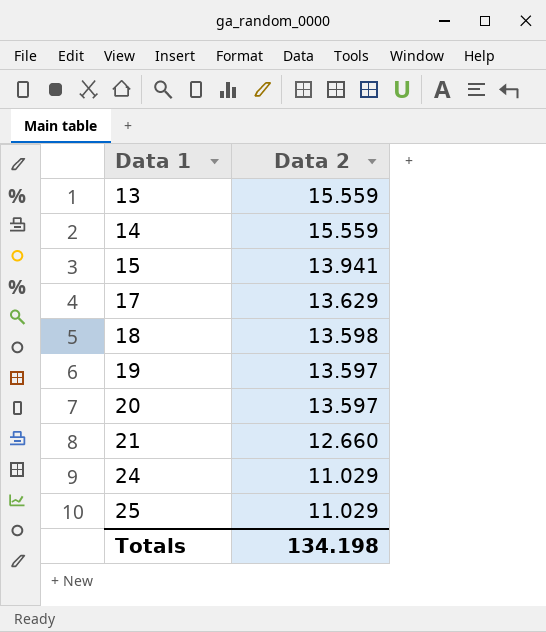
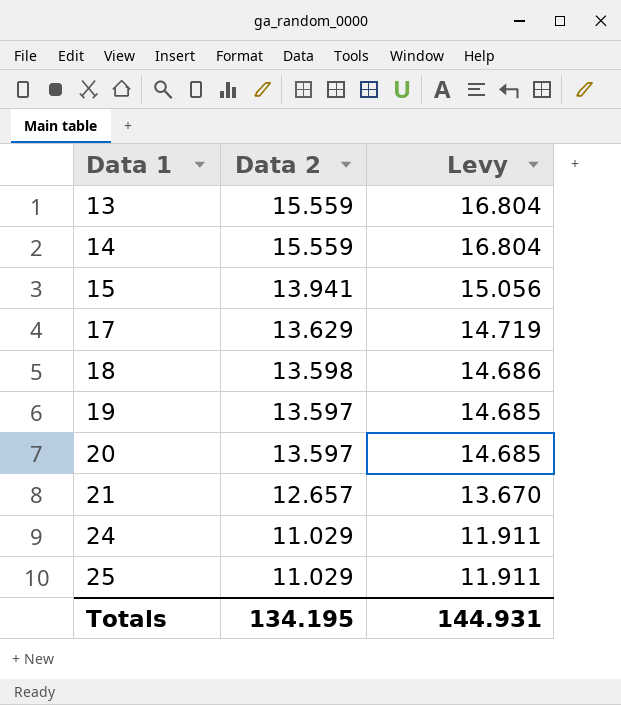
column Levy | formula: none -> [Data 2] * 1.08
21 | Data 2: 12.660 -> 12.657
Totals | Data 2: 134.198 -> 134.195

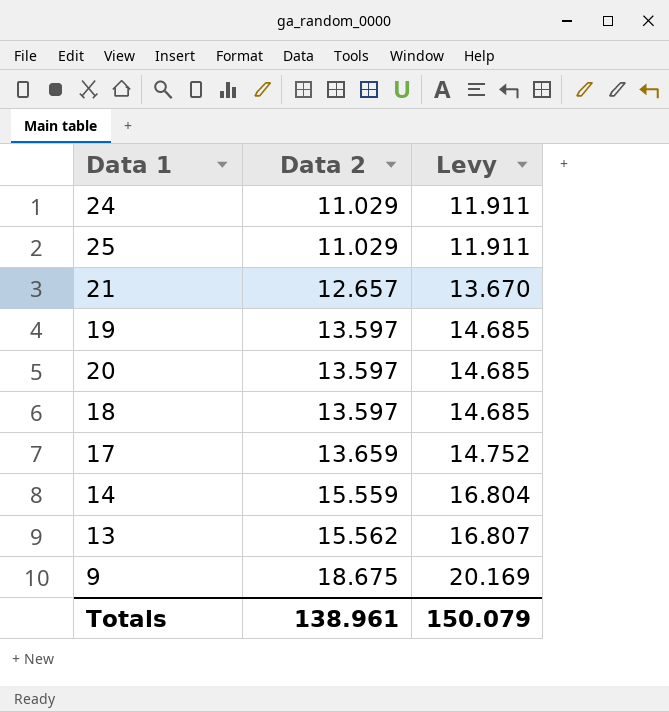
row order: Data 1 ascending -> Data 2 ascending
row 15: 13.941 | 15.056 -> none
18 | Data 2: 13.598 -> 13.597
18 | Levy: 14.686 -> 14.685
17 | Data 2: 13.629 -> 13.659
17 | Levy: 14.719 -> 14.752
13 | Data 2: 15.559 -> 15.562
13 | Levy: 16.804 -> 16.807
row 9: none -> 18.675 | 20.169
Totals | Data 2: 134.195 -> 138.961
Totals | Levy: 144.931 -> 150.079

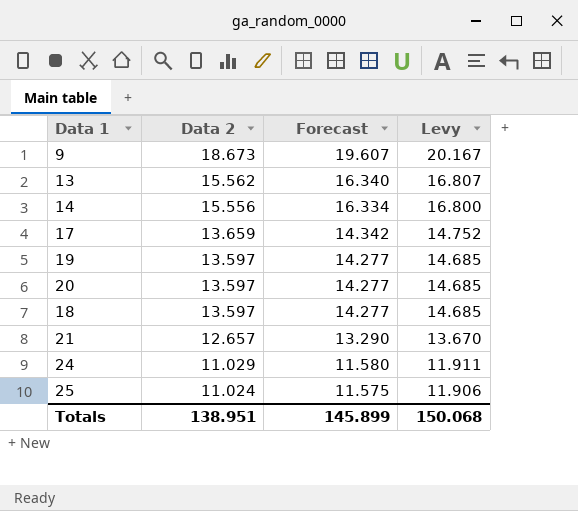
row order: Data 2 ascending -> Data 2 descending
column Forecast | formula: none -> [Data 2] * 1.05
9 | Data 2: 18.675 -> 18.673
9 | Levy: 20.169 -> 20.167
14 | Data 2: 15.559 -> 15.556
14 | Levy: 16.804 -> 16.800
25 | Data 2: 11.029 -> 11.024
25 | Levy: 11.911 -> 11.906
Totals | Data 2: 138.961 -> 138.951
Totals | Levy: 150.079 -> 150.068

